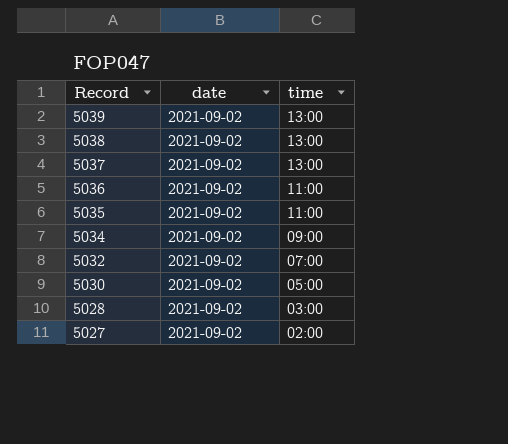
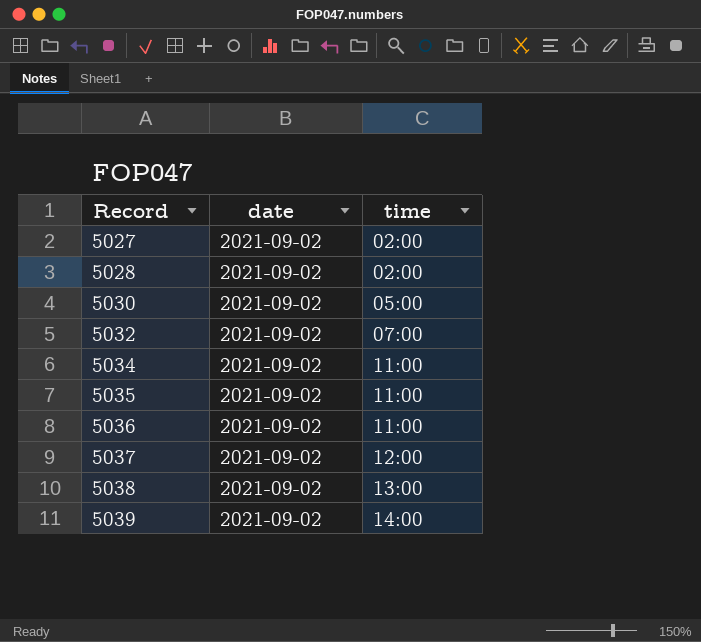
row order: Record descending -> Record ascending
5028 | time: 03:00 -> 02:00
5034 | time: 09:00 -> 11:00
5037 | time: 13:00 -> 12:00
5039 | time: 13:00 -> 14:00

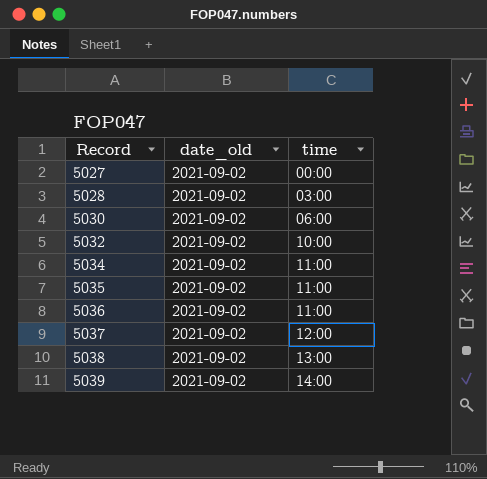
column name: date -> date_old
5027 | time: 02:00 -> 00:00
5028 | time: 02:00 -> 03:00
5030 | time: 05:00 -> 06:00
5032 | time: 07:00 -> 10:00

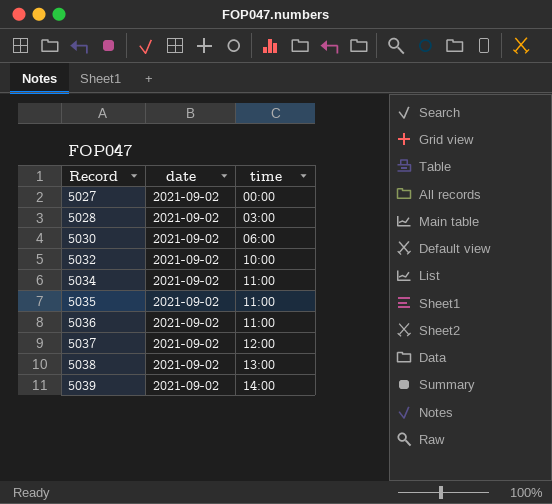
column name: date_old -> date

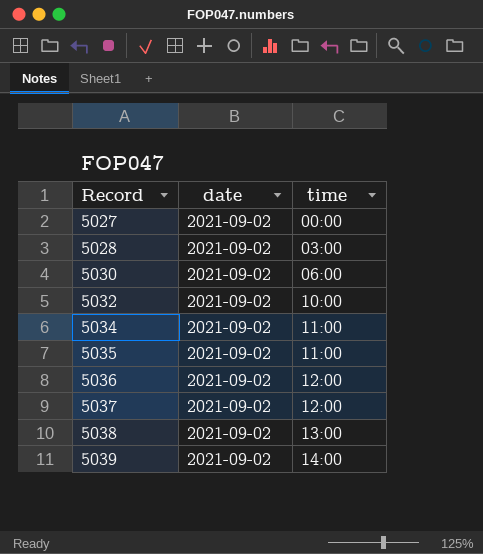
5036 | time: 11:00 -> 12:00

